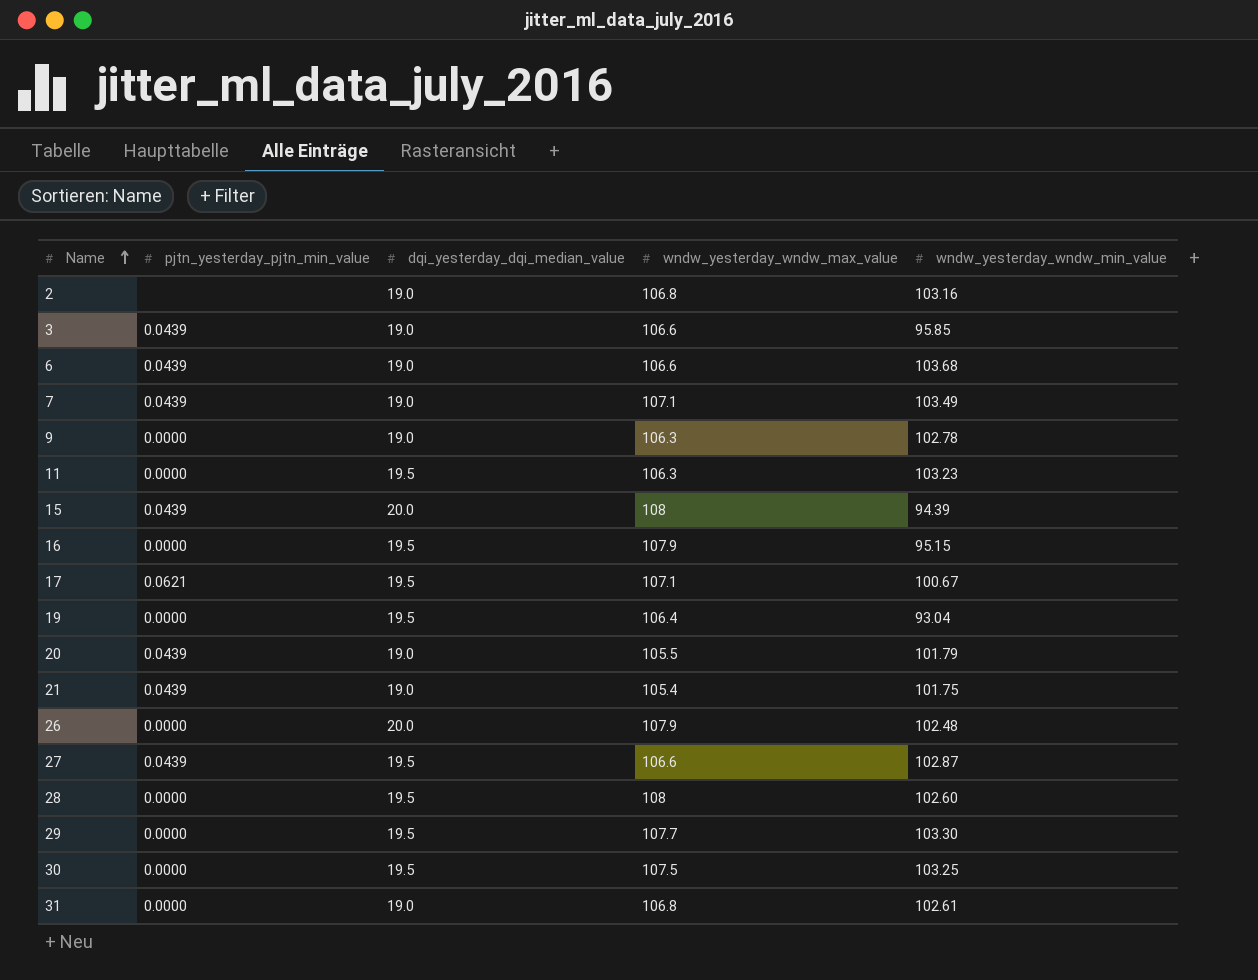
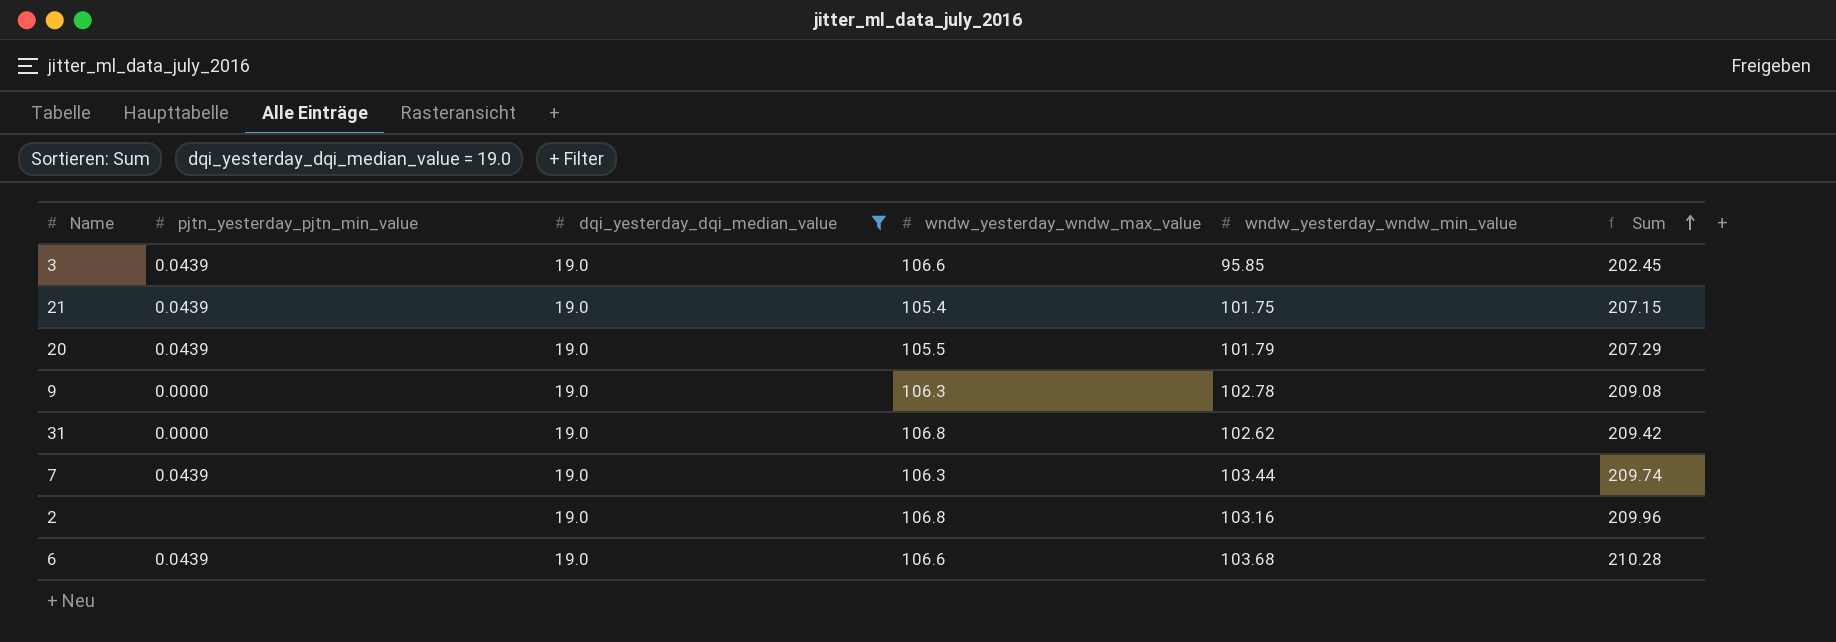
filter: none -> dqi_yesterday_dqi_median_value = 19.0
row order: Name ascending -> Sum ascending
column Sum | formula: none -> [wndw_yesterday_wndw_max_value] + [wndw_yesterday_wndw_min_value]
31 | wndw_yesterday_wndw_min_value: 102.61 -> 102.62
7 | wndw_yesterday_wndw_max_value: 107.1 -> 106.3
7 | wndw_yesterday_wndw_min_value: 103.49 -> 103.44

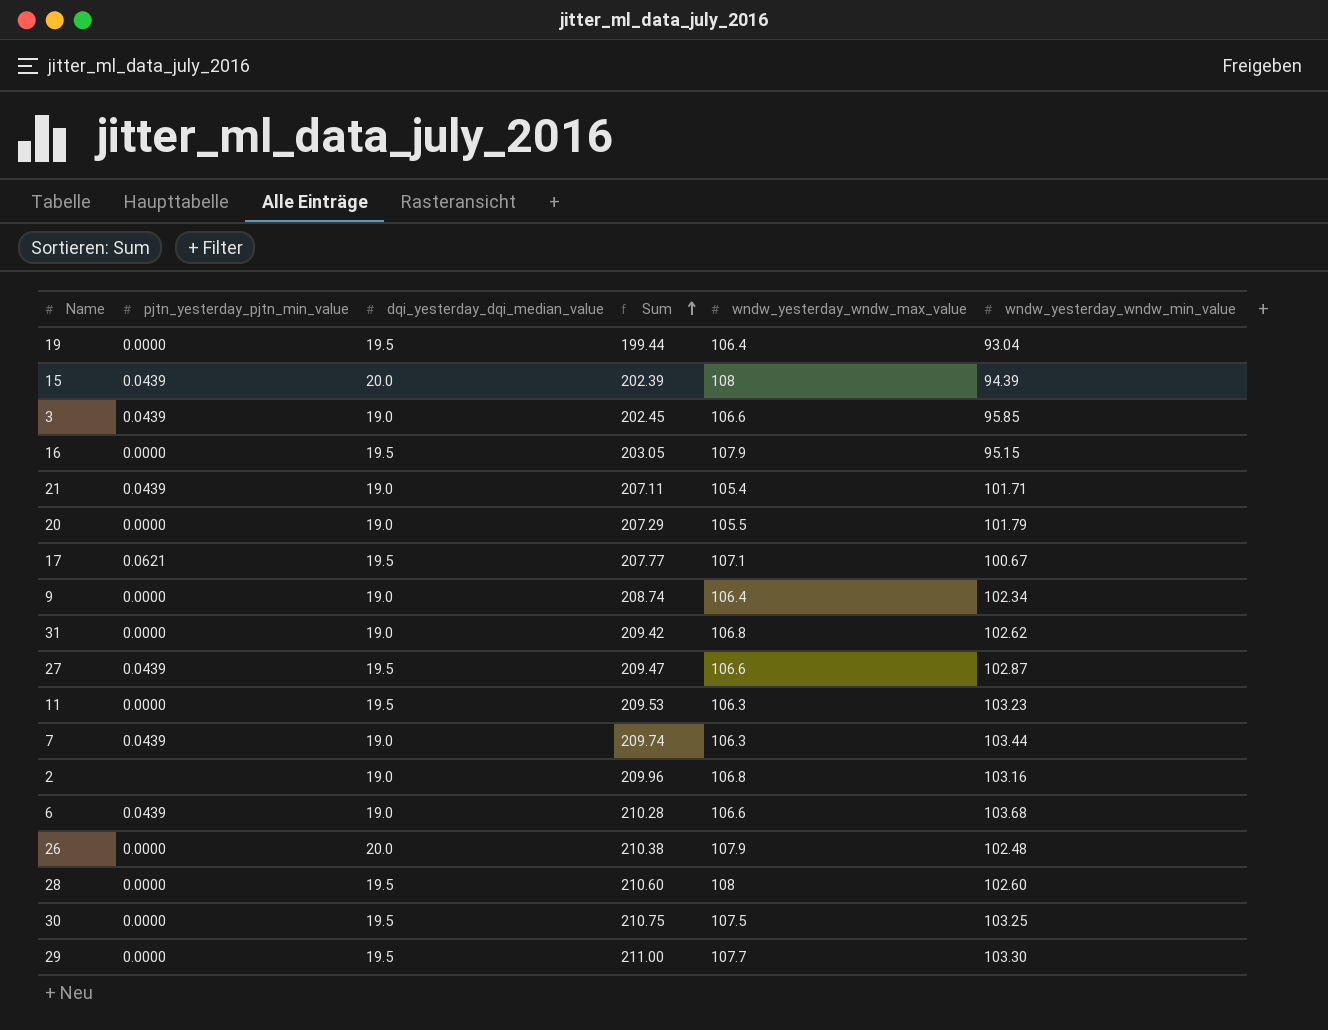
filter: dqi_yesterday_dqi_median_value = 19.0 -> none
column Sum | position: 6 -> 4
21 | Sum: 207.15 -> 207.11
21 | wndw_yesterday_wndw_min_value: 101.75 -> 101.71
20 | pjtn_yesterday_pjtn_min_value: 0.0439 -> 0.0000
9 | Sum: 209.08 -> 208.74
9 | wndw_yesterday_wndw_max_value: 106.3 -> 106.4
9 | wndw_yesterday_wndw_min_value: 102.78 -> 102.34

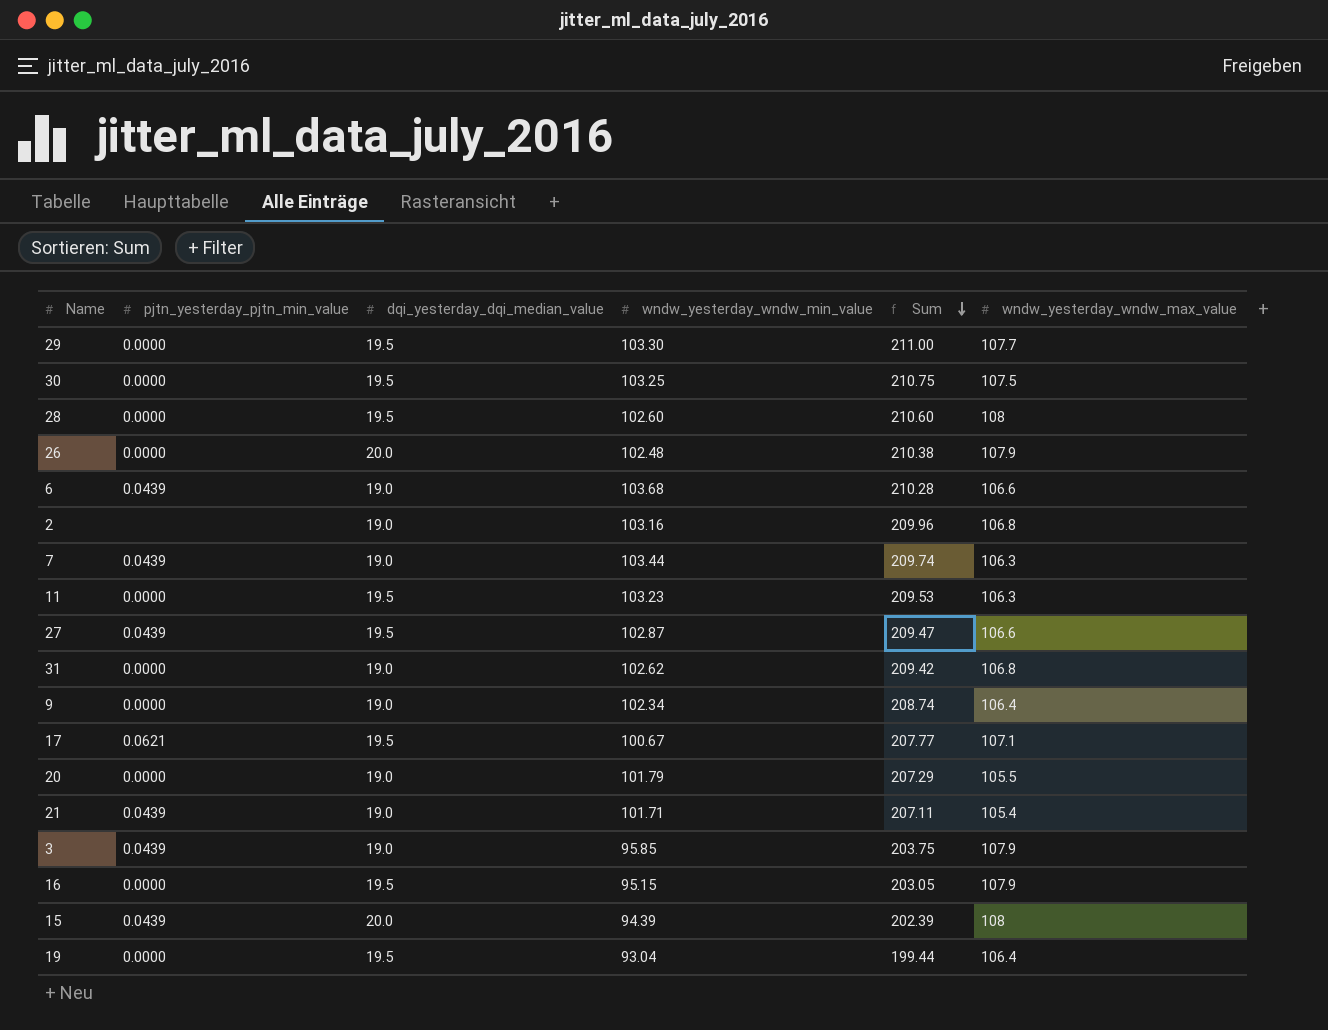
row order: Sum ascending -> Sum descending
column wndw_yesterday_wndw_min_value | position: 6 -> 4
3 | Sum: 202.45 -> 203.75
3 | wndw_yesterday_wndw_max_value: 106.6 -> 107.9

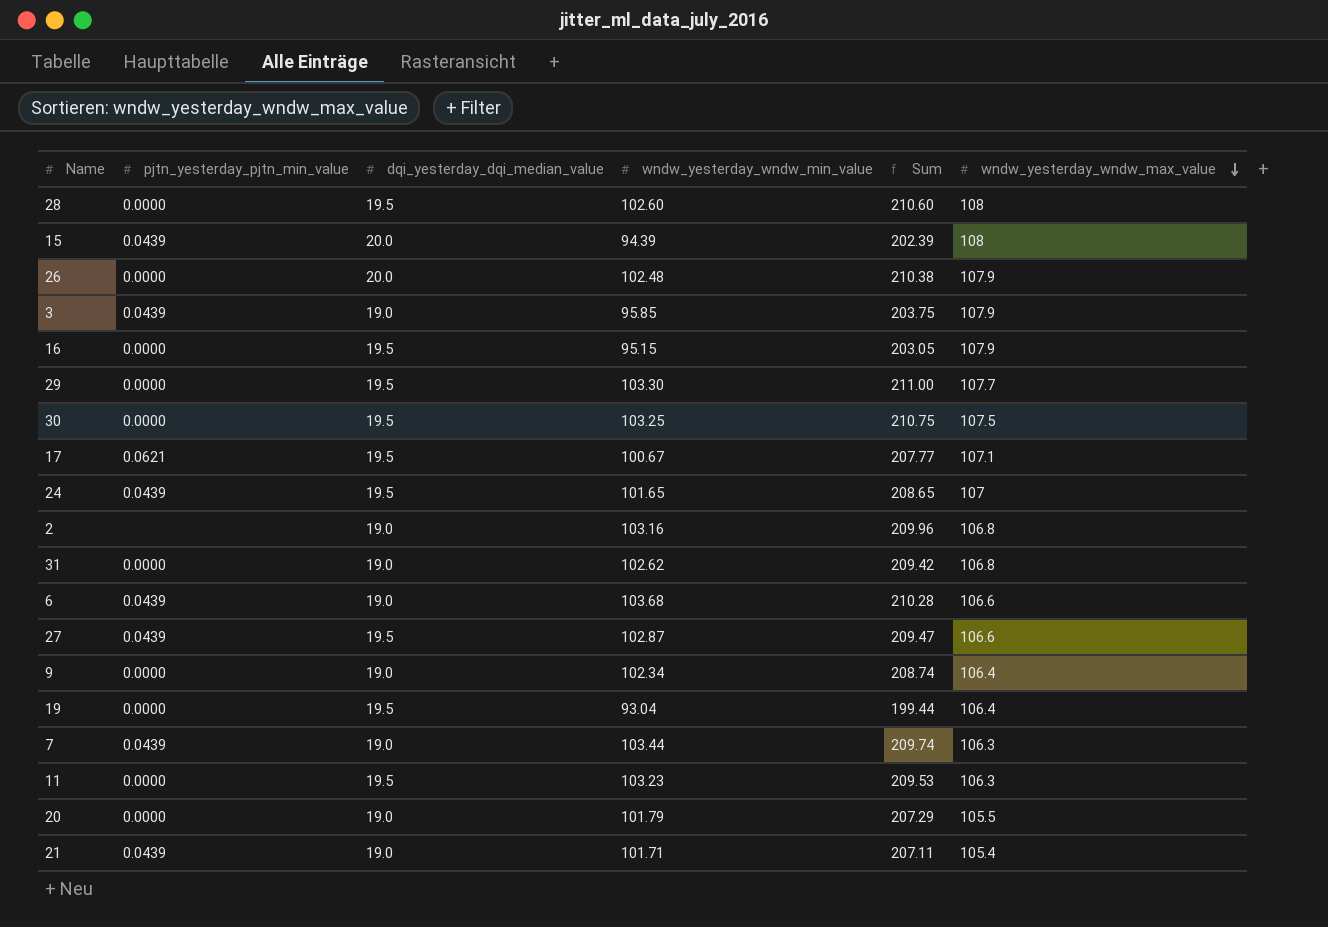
row order: Sum descending -> wndw_yesterday_wndw_max_value descending
row 24: none -> 0.0439 | 19.5 | 101.65 | 208.65 | 107

